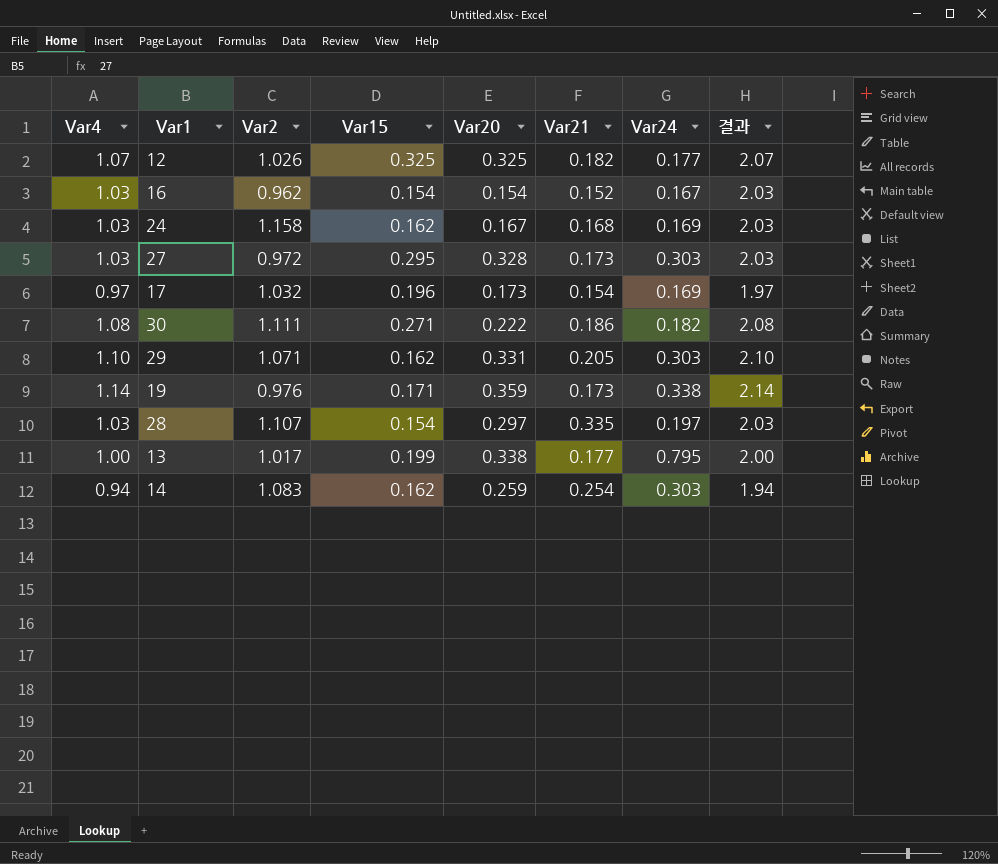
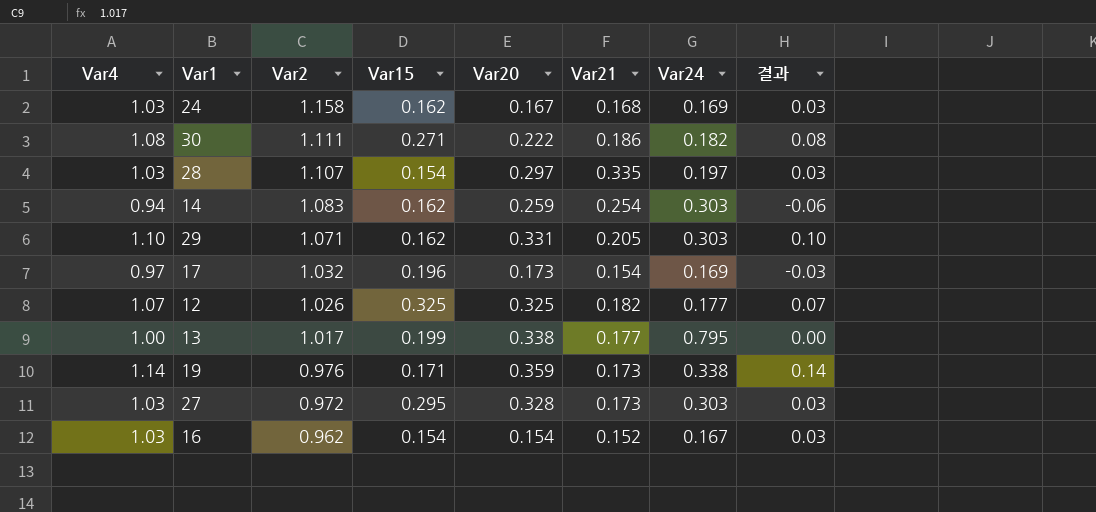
row order: none -> Var2 descending
column 결과 | formula: [Var4] + 1 -> [Var4] - 1

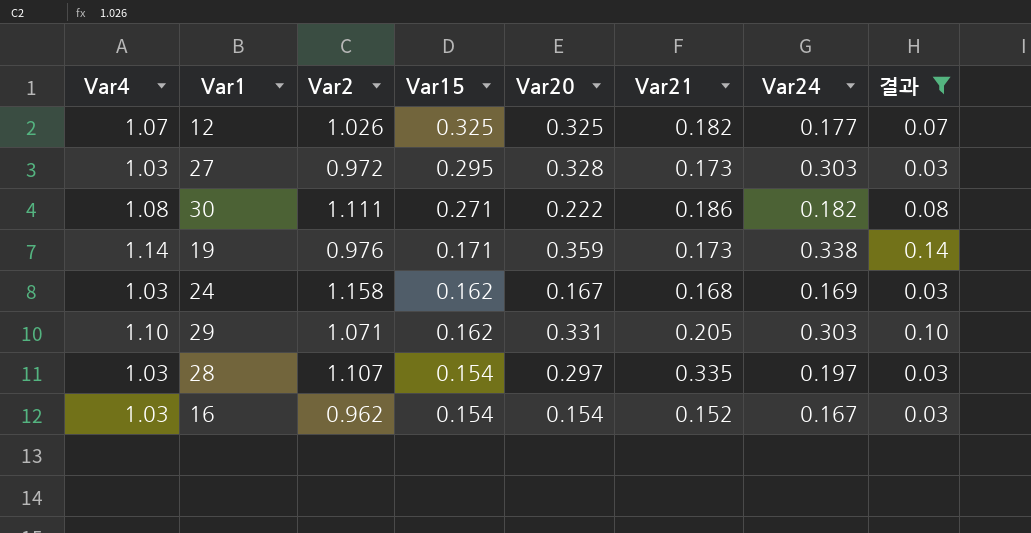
filter: none -> 결과 >= 0.03
row order: Var2 descending -> Var15 descending

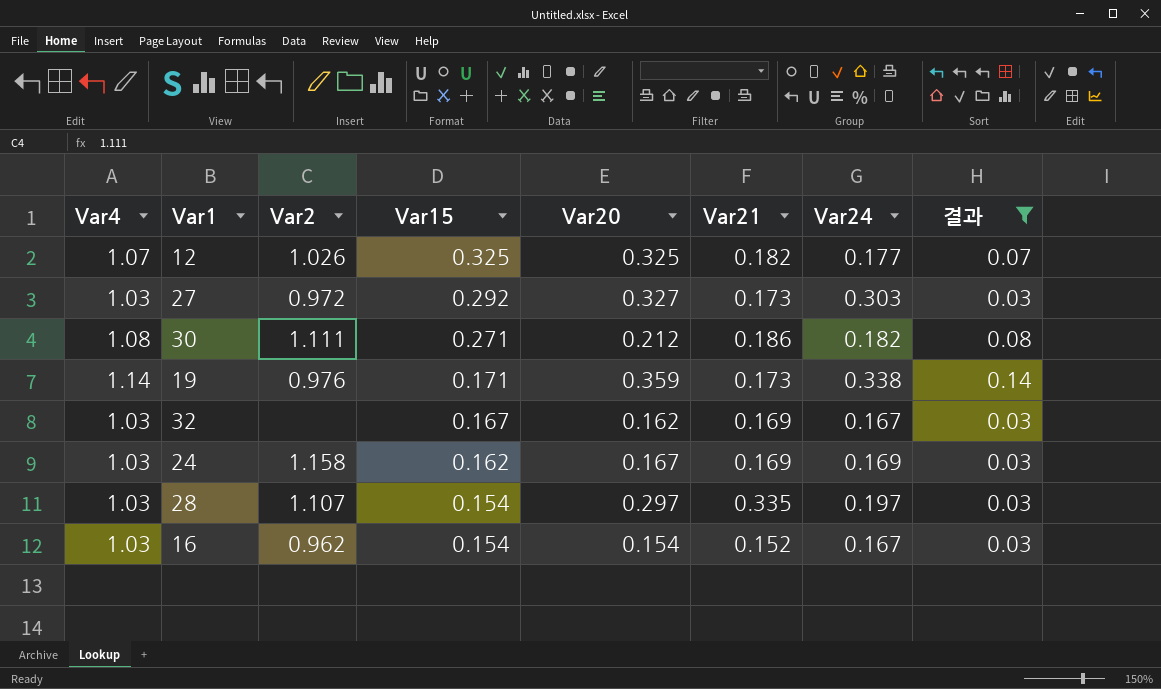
row 29: 1.10 | 1.071 | 0.162 | 0.331 | 0.205 | 0.303 | 0.10 -> none
27 | Var15: 0.295 -> 0.292
27 | Var20: 0.328 -> 0.327
30 | Var20: 0.222 -> 0.212
row 32: none -> 1.03 | none | 0.167 | 0.162 | 0.169 | 0.167 | 0.03
24 | Var21: 0.168 -> 0.169

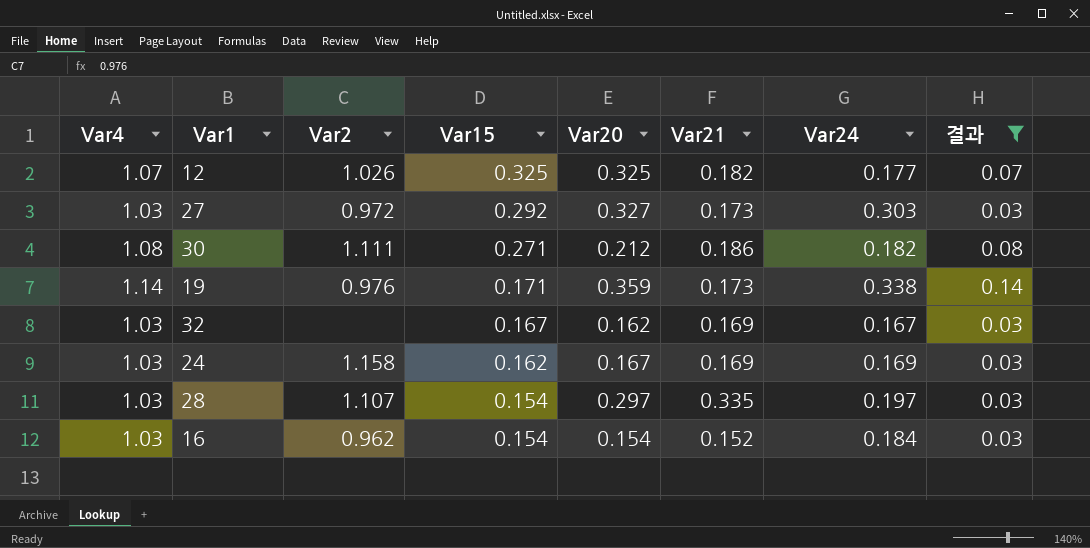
16 | Var24: 0.167 -> 0.184

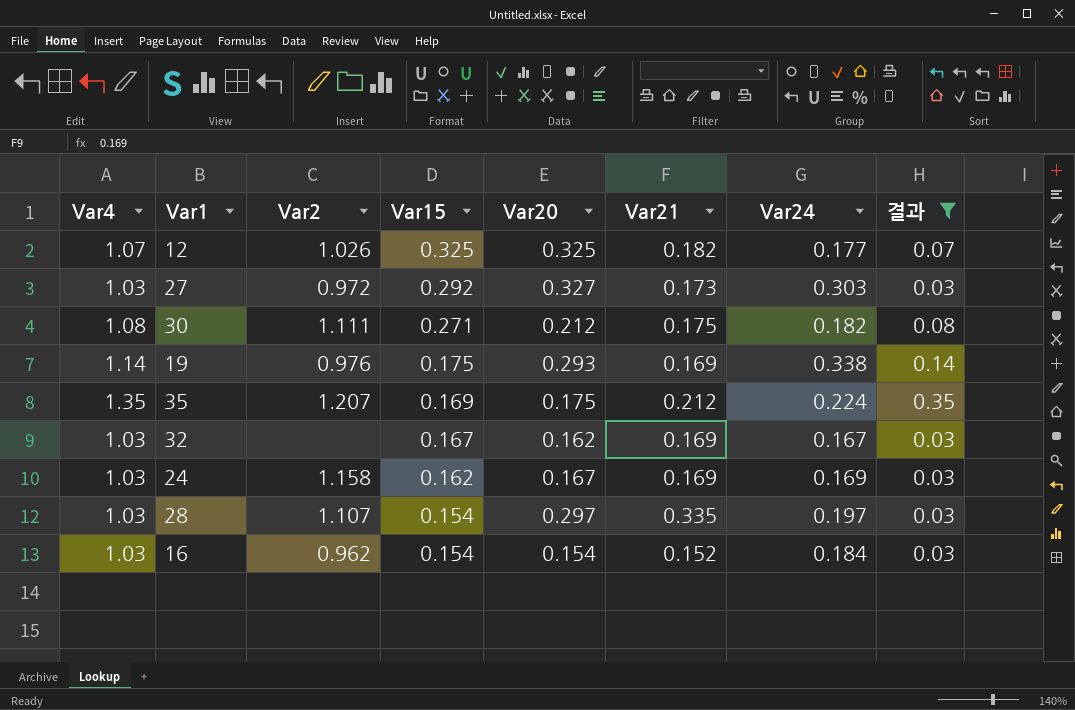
30 | Var21: 0.186 -> 0.175
19 | Var15: 0.171 -> 0.175
19 | Var20: 0.359 -> 0.293
19 | Var21: 0.173 -> 0.169
row 35: none -> 1.35 | 1.207 | 0.169 | 0.175 | 0.212 | 0.224 | 0.35

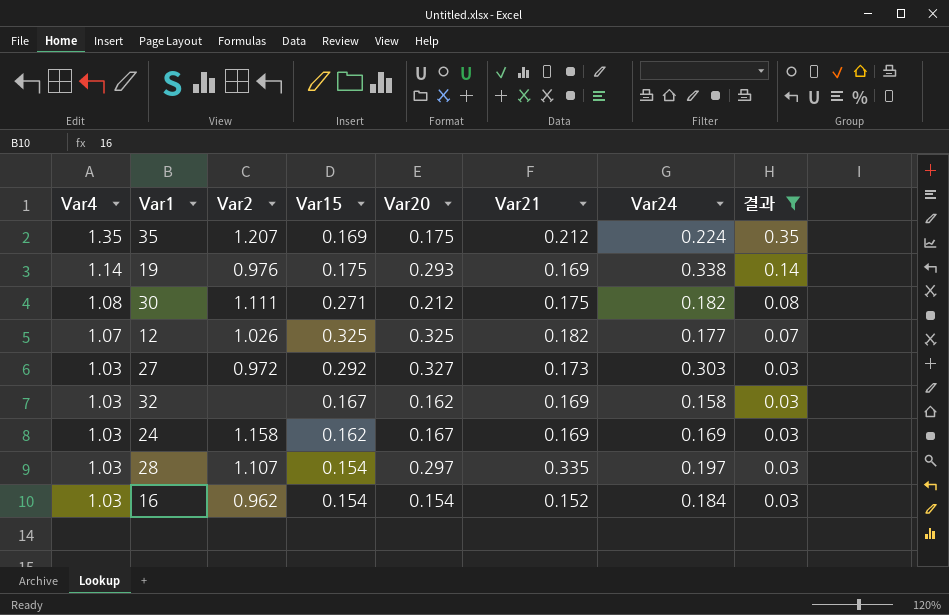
row order: Var15 descending -> Var4 descending
32 | Var24: 0.167 -> 0.158

